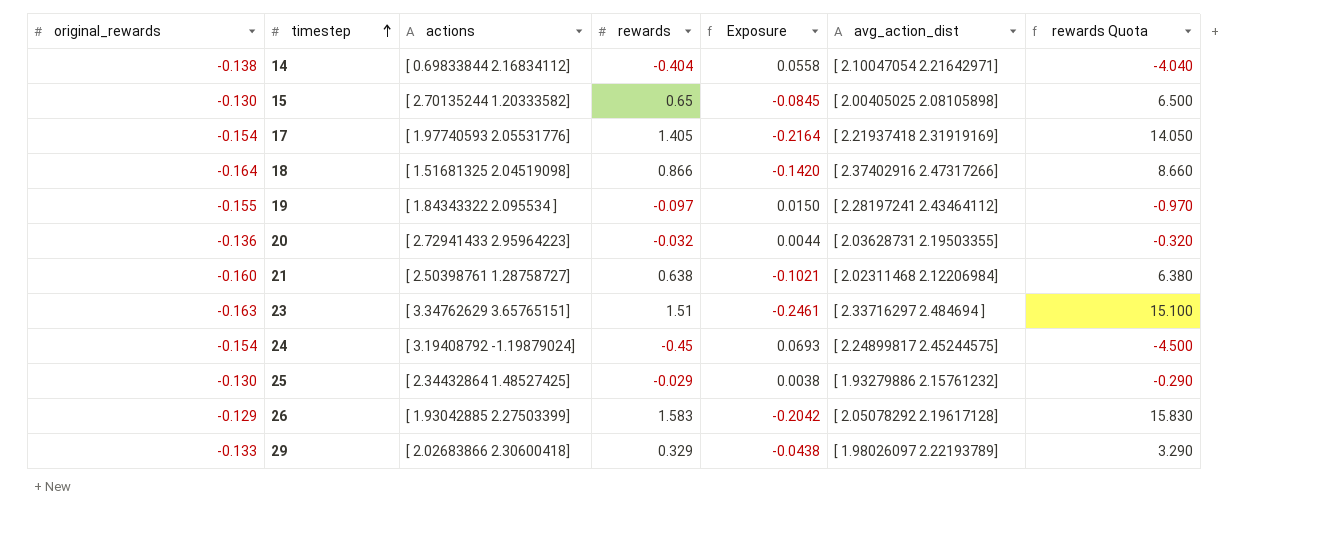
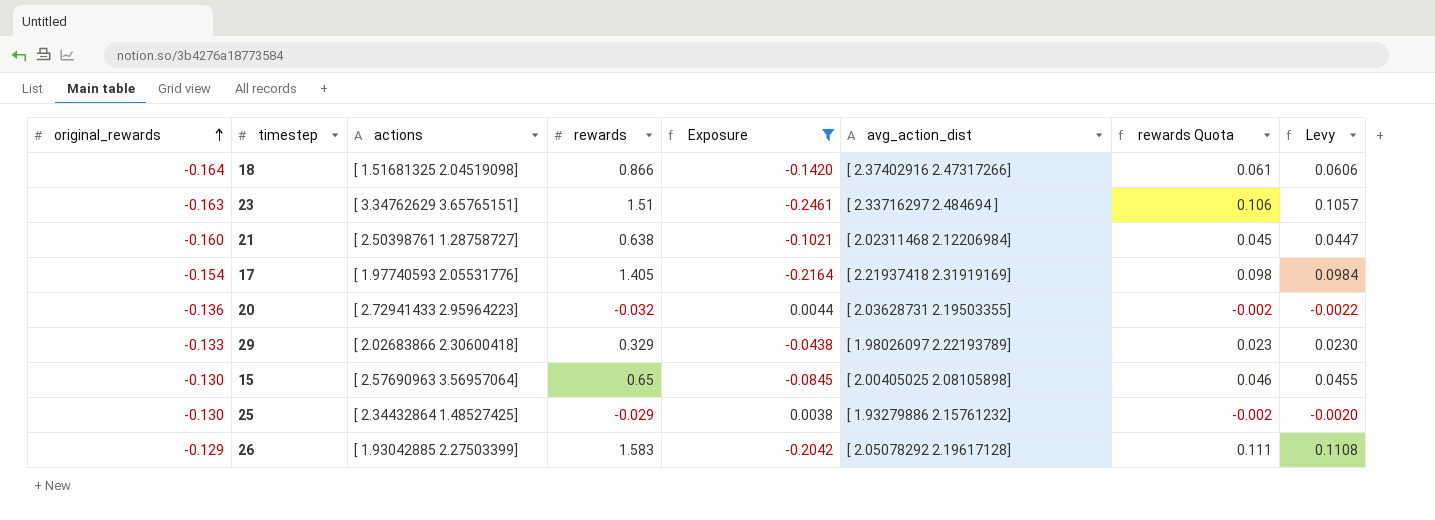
filter: none -> Exposure <= 0.0044
row order: timestep ascending -> original_rewards ascending
column rewards Quota | formula: [rewards] * 10 -> [rewards] * 0.07
column Levy | formula: none -> [rewards] * 0.07
15 | actions: [ 2.70135244 1.20333582] -> [ 2.57690963 3.56957064]

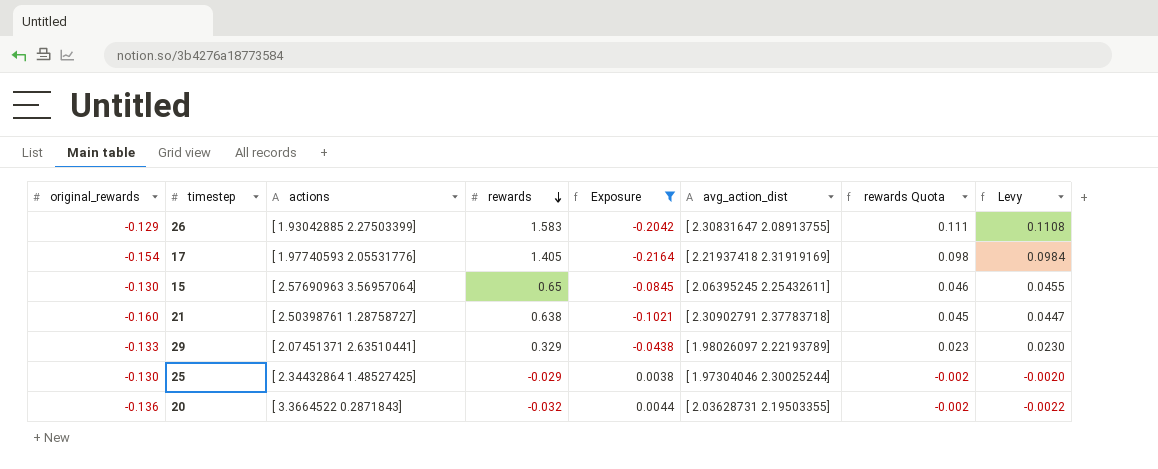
row order: original_rewards ascending -> rewards descending
row 18: -0.164 | [ 1.51681325 2.04519098] | 0.866 | -0.1420 | [ 2.37402916 2.47317266] | 0.061 | 0.0606 -> none
row 23: -0.163 | [ 3.34762629 3.65765151] | 1.51 | -0.2461 | [ 2.33716297 2.484694 ] | 0.106 | 0.1057 -> none
26 | avg_action_dist: [ 2.05078292 2.19617128] -> [ 2.30831647 2.08913755]
15 | avg_action_dist: [ 2.00405025 2.08105898] -> [ 2.06395245 2.25432611]
21 | avg_action_dist: [ 2.02311468 2.12206984] -> [ 2.30902791 2.37783718]
29 | actions: [ 2.02683866 2.30600418] -> [ 2.07451371 2.63510441]
25 | avg_action_dist: [ 1.93279886 2.15761232] -> [ 1.97304046 2.30025244]
20 | actions: [ 2.72941433 2.95964223] -> [ 3.3664522 0.2871843]

